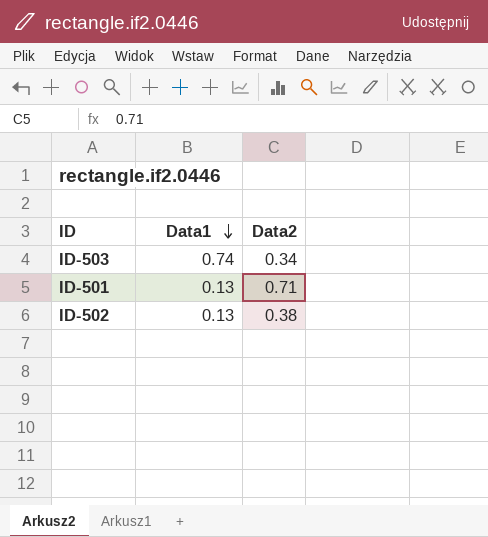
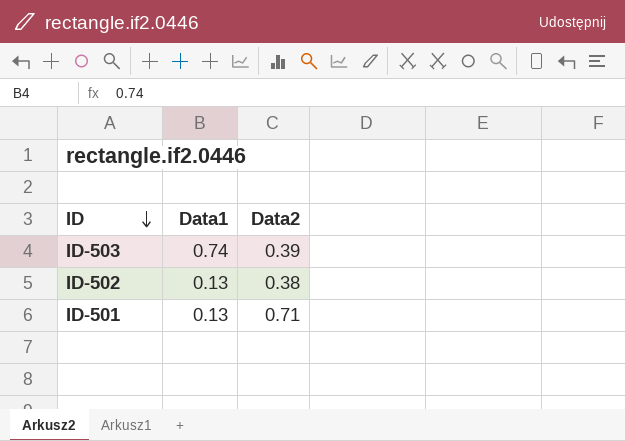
row order: Data1 descending -> ID descending
ID-503 | Data2: 0.34 -> 0.39

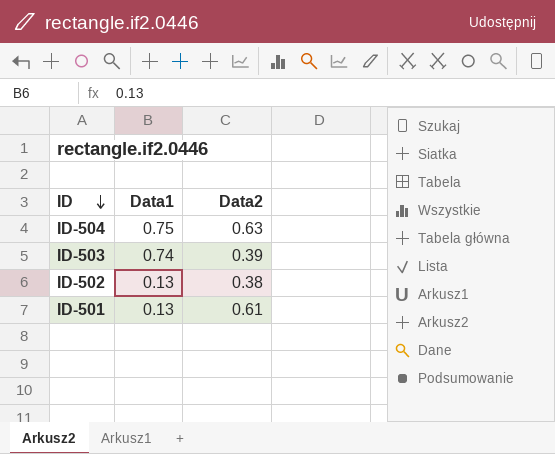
row ID-504: none -> 0.75 | 0.63
ID-501 | Data2: 0.71 -> 0.61

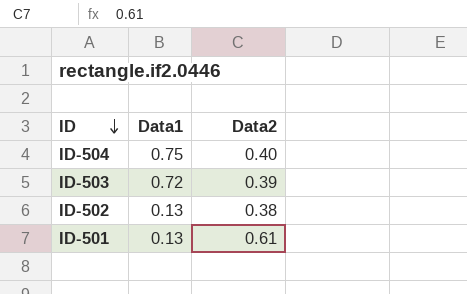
ID-504 | Data2: 0.63 -> 0.40
ID-503 | Data1: 0.74 -> 0.72

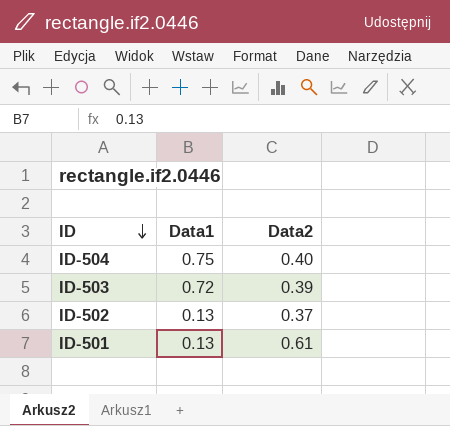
ID-502 | Data2: 0.38 -> 0.37

